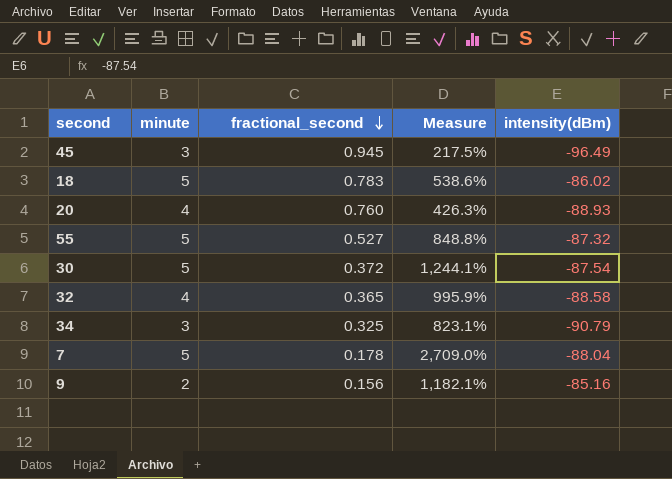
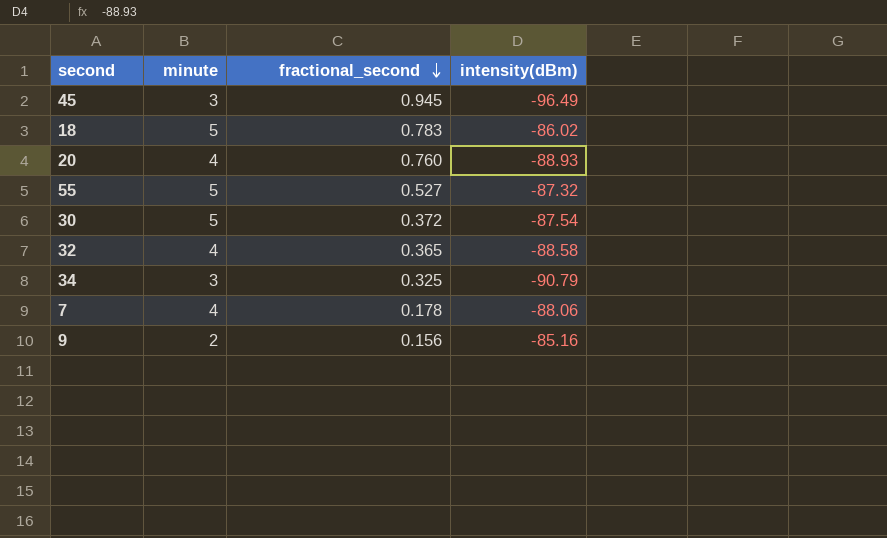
column Measure | formula: ([minute] - [fractional_second]) / [fractional_second] -> none
7 | minute: 5 -> 4
7 | intensity(dBm): -88.04 -> -88.06

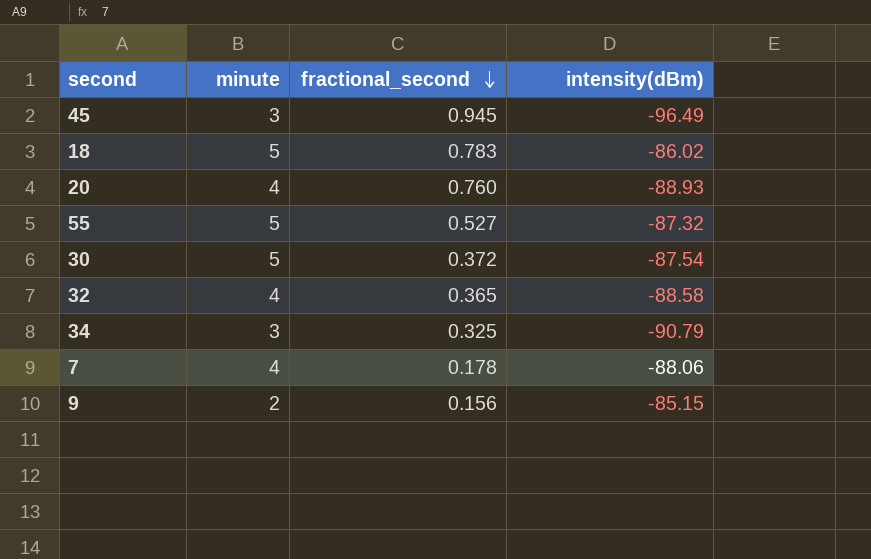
9 | intensity(dBm): -85.16 -> -85.15

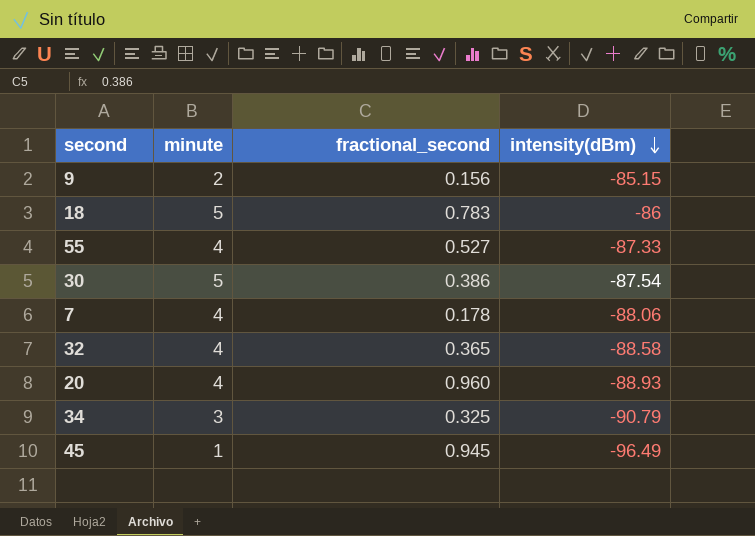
row order: fractional_second descending -> intensity(dBm) descending
18 | intensity(dBm): -86.02 -> -86
55 | minute: 5 -> 4
55 | intensity(dBm): -87.32 -> -87.33
30 | fractional_second: 0.372 -> 0.386
20 | fractional_second: 0.760 -> 0.960
45 | minute: 3 -> 1

